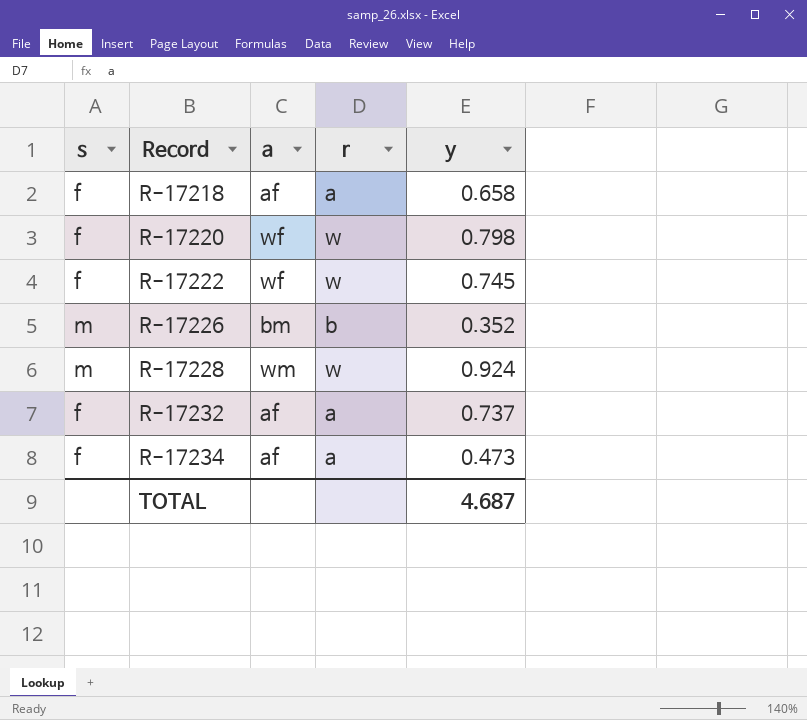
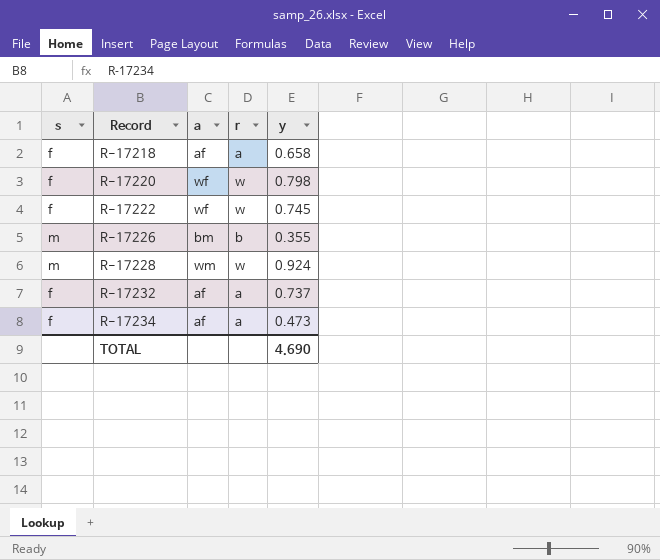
R-17226 | y: 0.352 -> 0.355
TOTAL | y: 4.687 -> 4.690

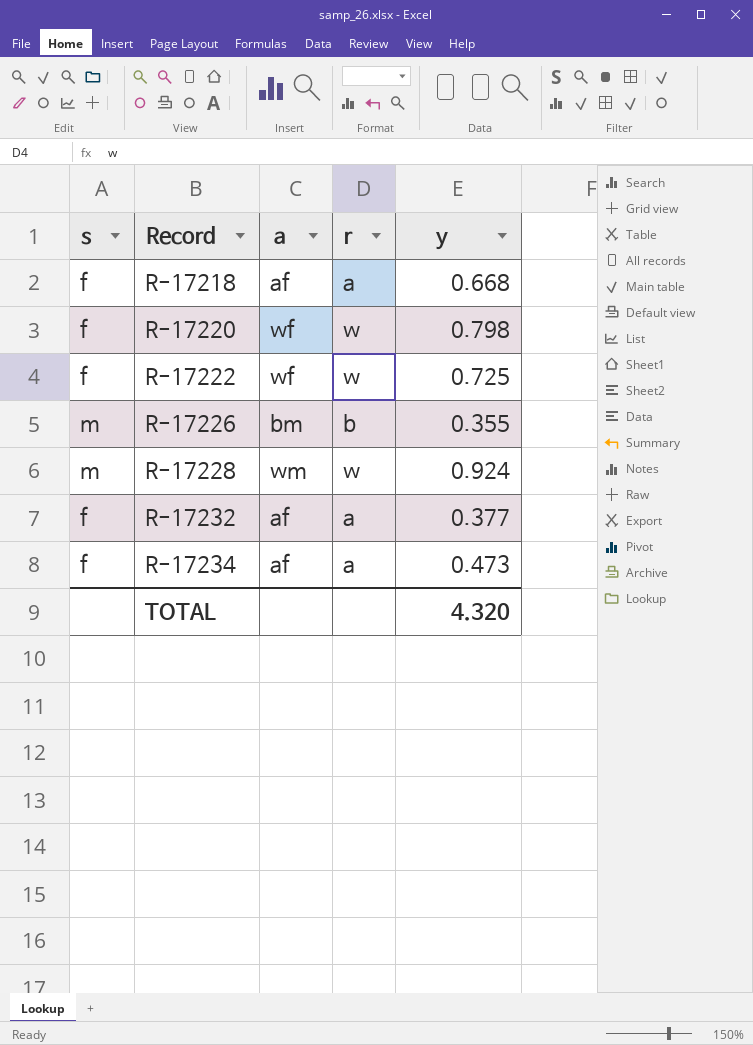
R-17218 | y: 0.658 -> 0.668
R-17222 | y: 0.745 -> 0.725
R-17232 | y: 0.737 -> 0.377
TOTAL | y: 4.690 -> 4.320

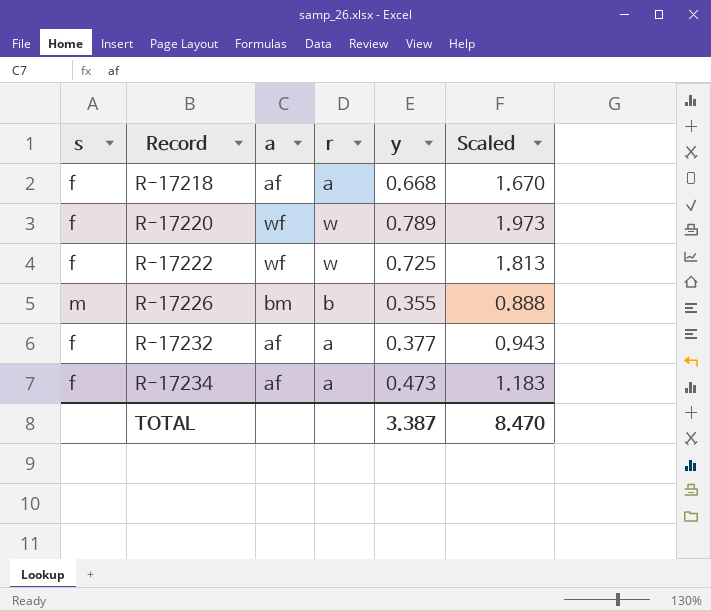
column Scaled | formula: none -> [y] * 2.5
row R-17228: m | wm | w | 0.924 -> none
R-17220 | y: 0.798 -> 0.789
TOTAL | y: 4.320 -> 3.387

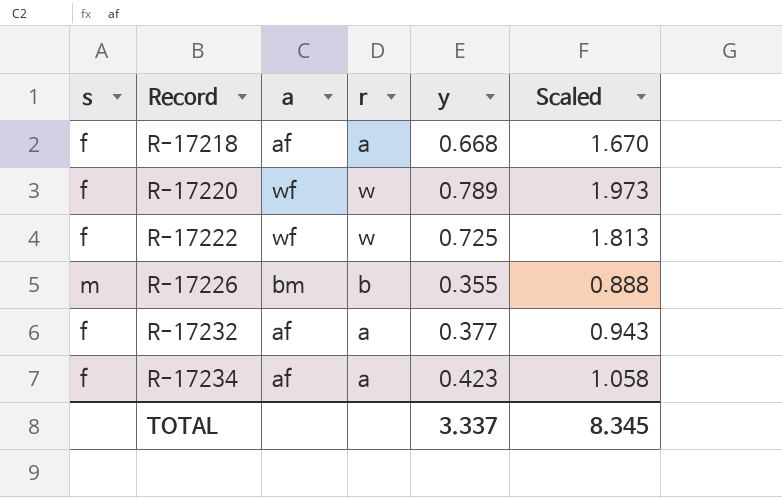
R-17234 | y: 0.473 -> 0.423
R-17234 | Scaled: 1.183 -> 1.058
TOTAL | y: 3.387 -> 3.337
TOTAL | Scaled: 8.470 -> 8.345

